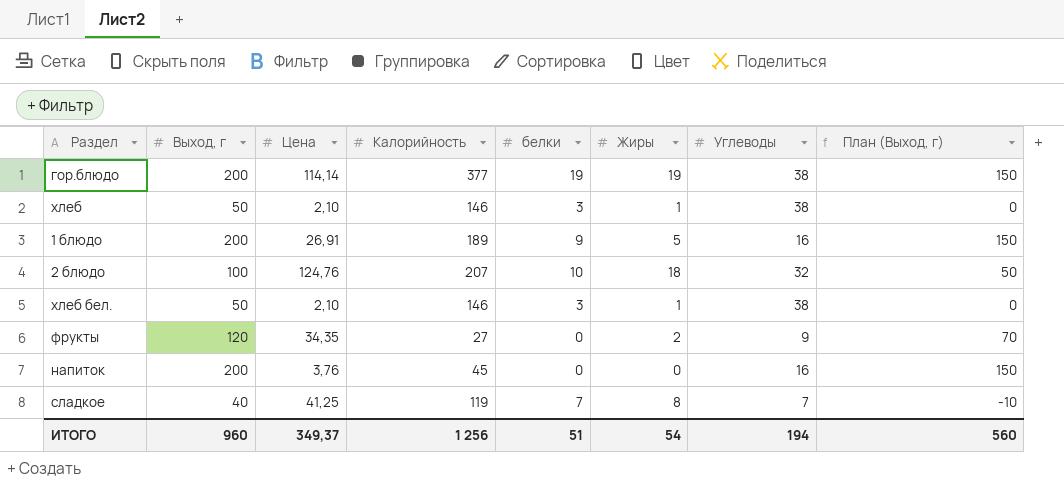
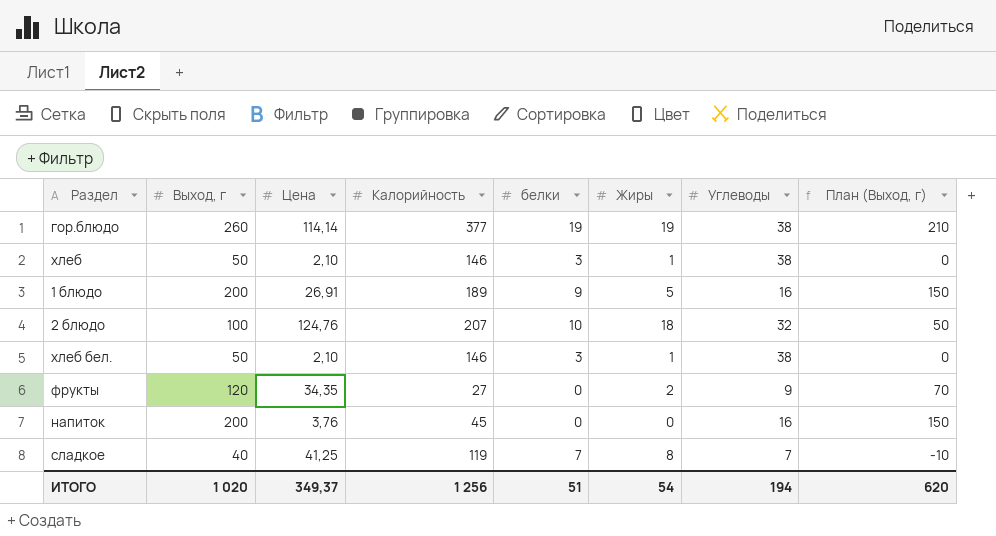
гор.блюдо | Выход, г: 200 -> 260
гор.блюдо | План (Выход, г): 150 -> 210
ИТОГО | Выход, г: 960 -> 1 020
ИТОГО | План (Выход, г): 560 -> 620

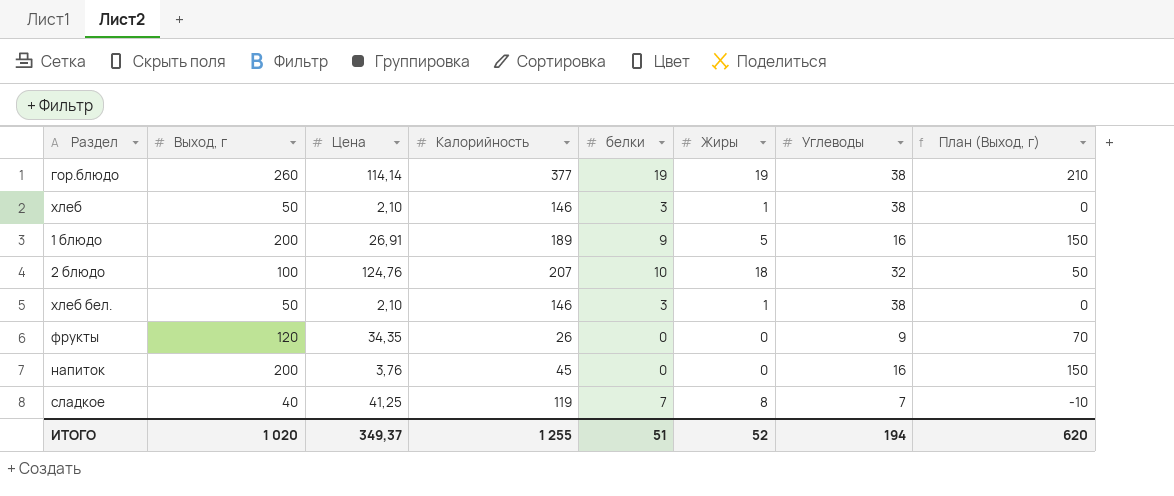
фрукты | Калорийность: 27 -> 26
фрукты | Жиры: 2 -> 0
ИТОГО | Калорийность: 1 256 -> 1 255
ИТОГО | Жиры: 54 -> 52

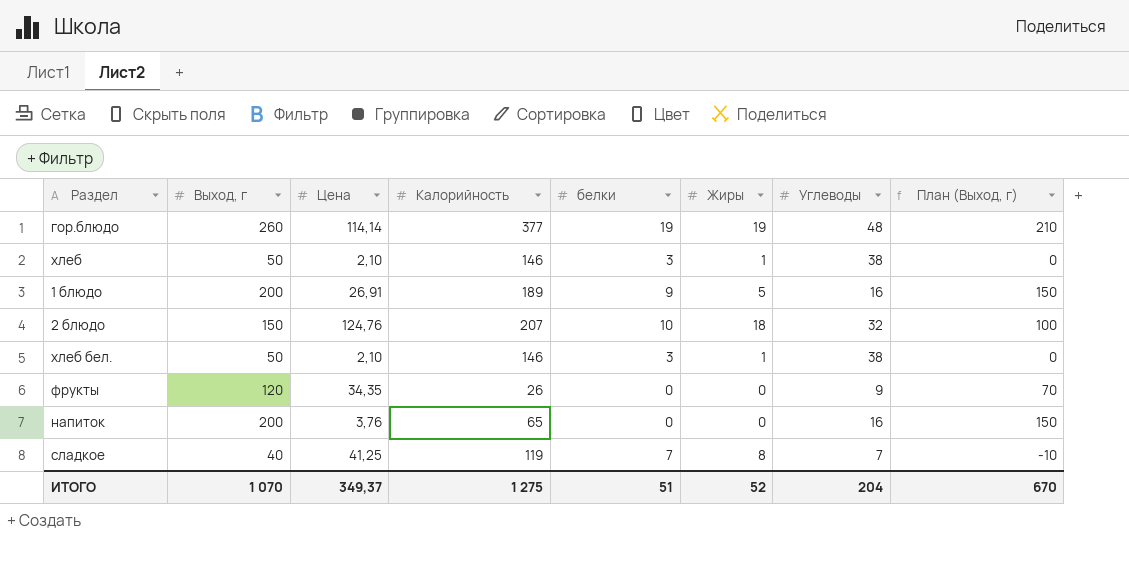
гор.блюдо | Углеводы: 38 -> 48
2 блюдо | Выход, г: 100 -> 150
2 блюдо | План (Выход, г): 50 -> 100
напиток | Калорийность: 45 -> 65
ИТОГО | Выход, г: 1 020 -> 1 070
ИТОГО | Калорийность: 1 255 -> 1 275
ИТОГО | Углеводы: 194 -> 204
ИТОГО | План (Выход, г): 620 -> 670

